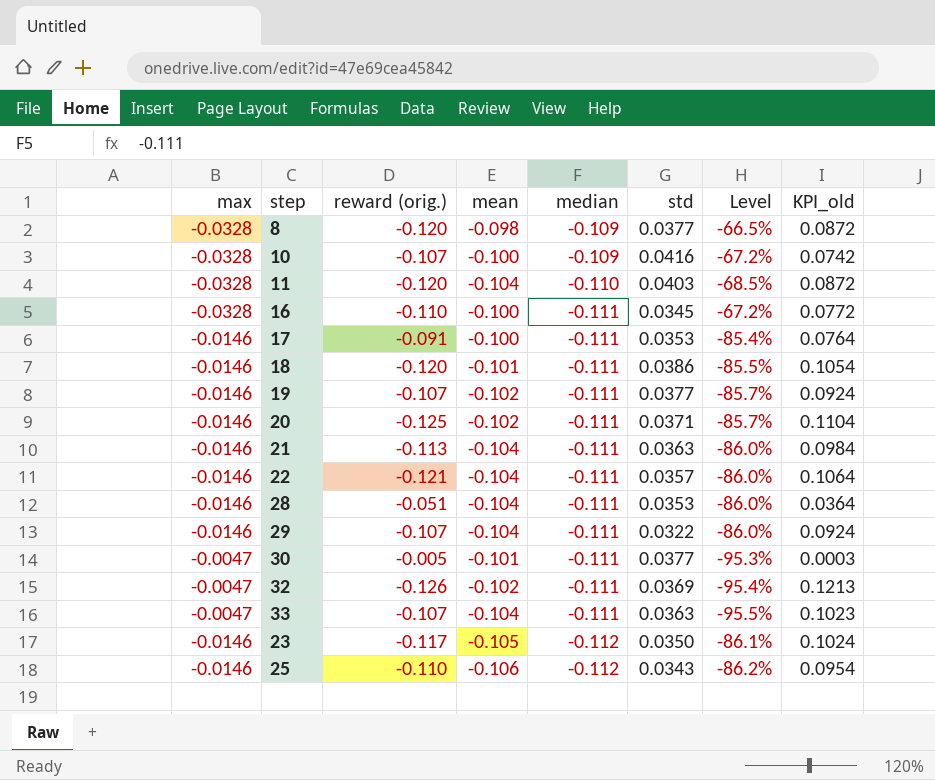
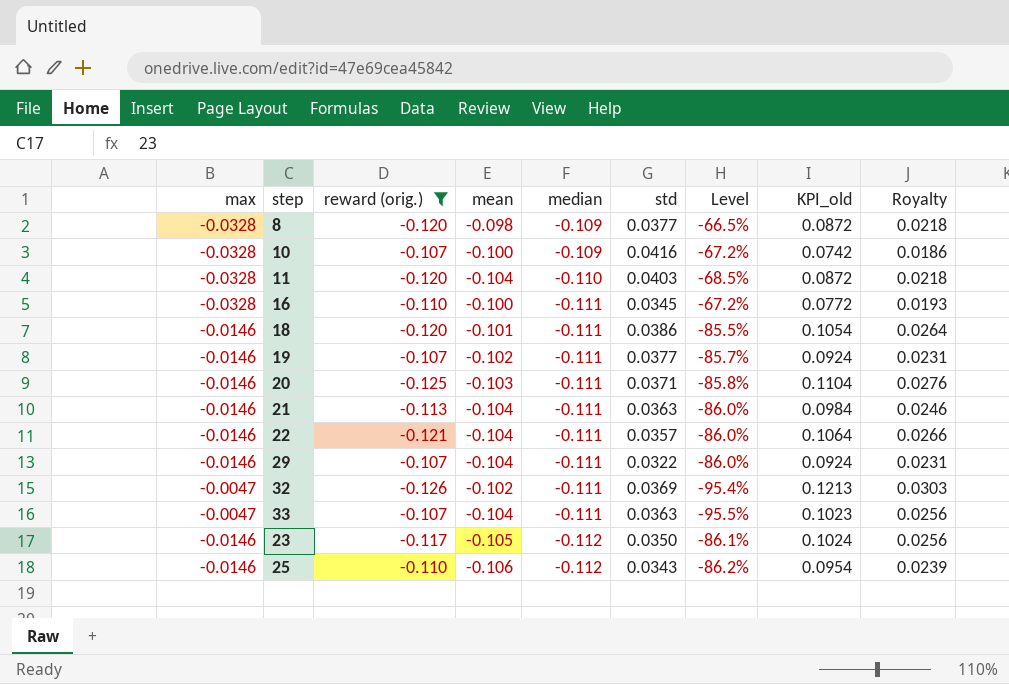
filter: none -> reward (orig.) <= -0.107
column Royalty | formula: none -> [KPI_old] * 0.25
20 | mean: -0.102 -> -0.103
20 | Level: -85.7% -> -85.8%

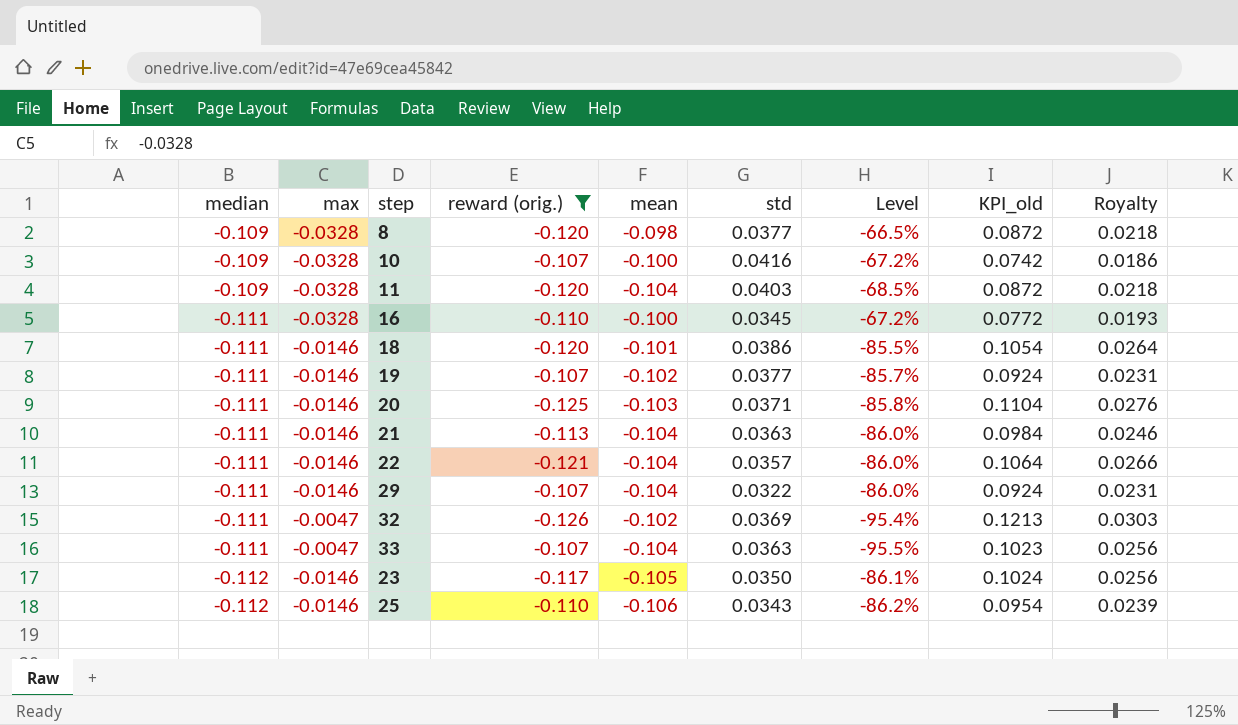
column median | position: 5 -> 1
11 | median: -0.110 -> -0.109

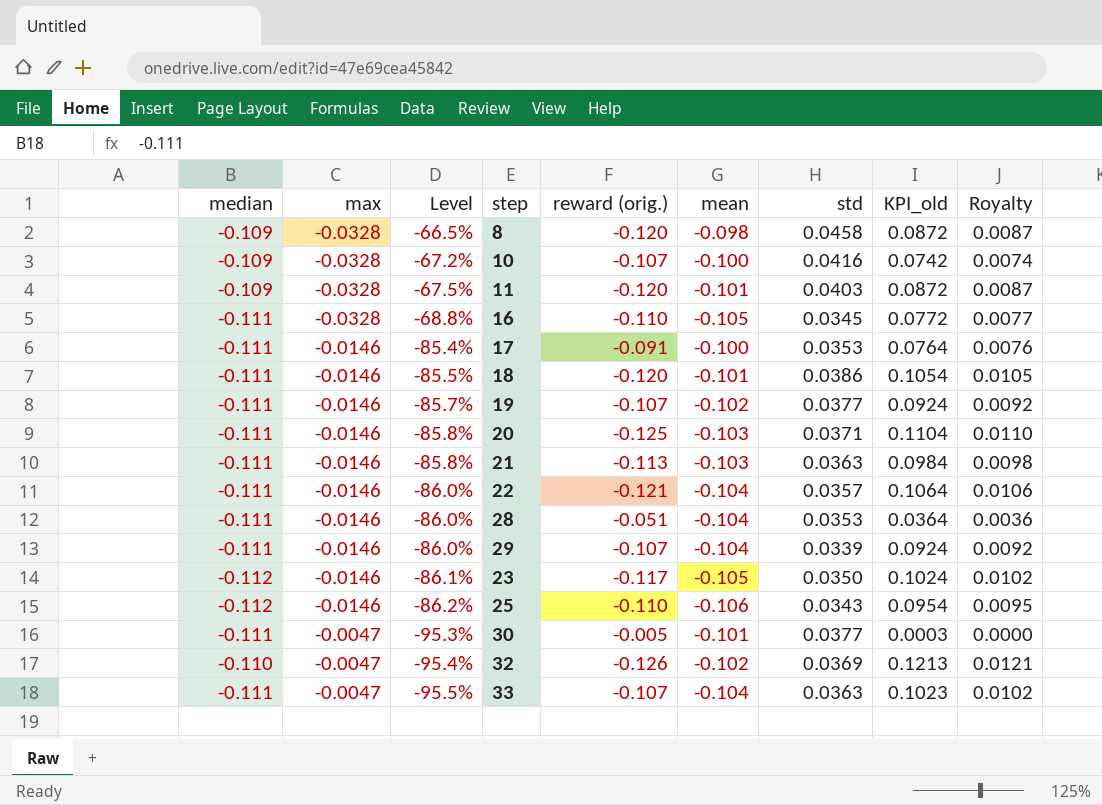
filter: reward (orig.) <= -0.107 -> none
row order: median descending -> max ascending
column Level | position: 7 -> 3
column Royalty | formula: [KPI_old] * 0.25 -> [KPI_old] * 0.1
8 | std: 0.0377 -> 0.0458
11 | Level: -68.5% -> -67.5%
11 | mean: -0.104 -> -0.101
16 | Level: -67.2% -> -68.8%
16 | mean: -0.100 -> -0.105
21 | Level: -86.0% -> -85.8%
21 | mean: -0.104 -> -0.103
29 | std: 0.0322 -> 0.0339
32 | median: -0.111 -> -0.110

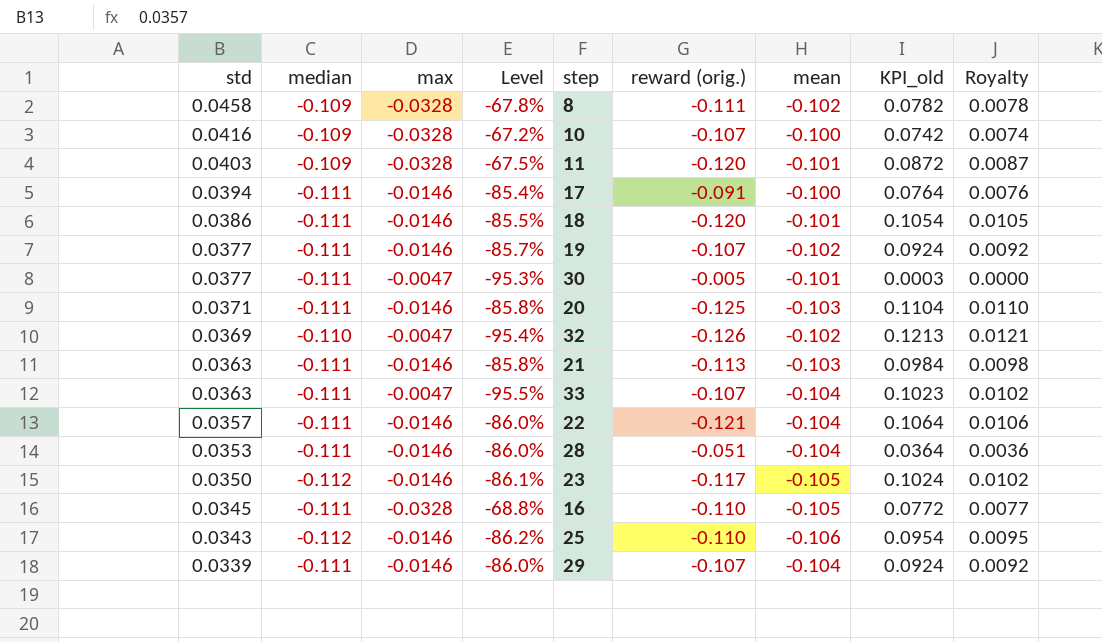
row order: max ascending -> std descending
column std | position: 7 -> 1
8 | Level: -66.5% -> -67.8%
8 | reward (orig.): -0.120 -> -0.111
8 | mean: -0.098 -> -0.102
8 | KPI_old: 0.0872 -> 0.0782
8 | Royalty: 0.0087 -> 0.0078
17 | std: 0.0353 -> 0.0394

